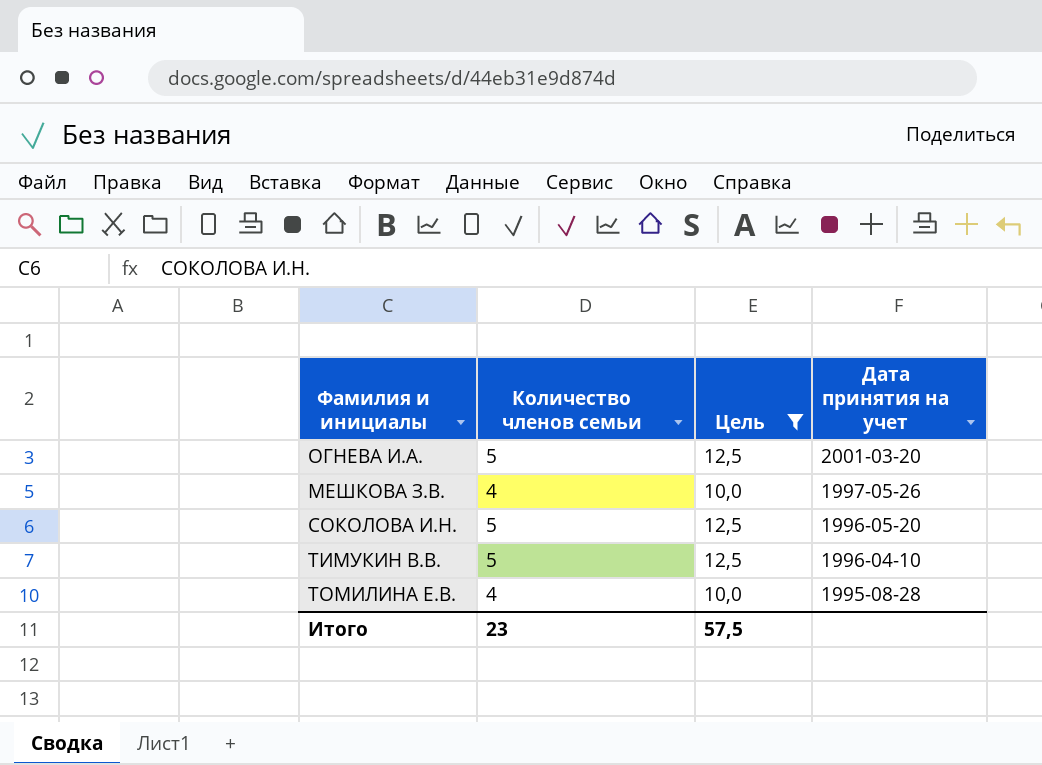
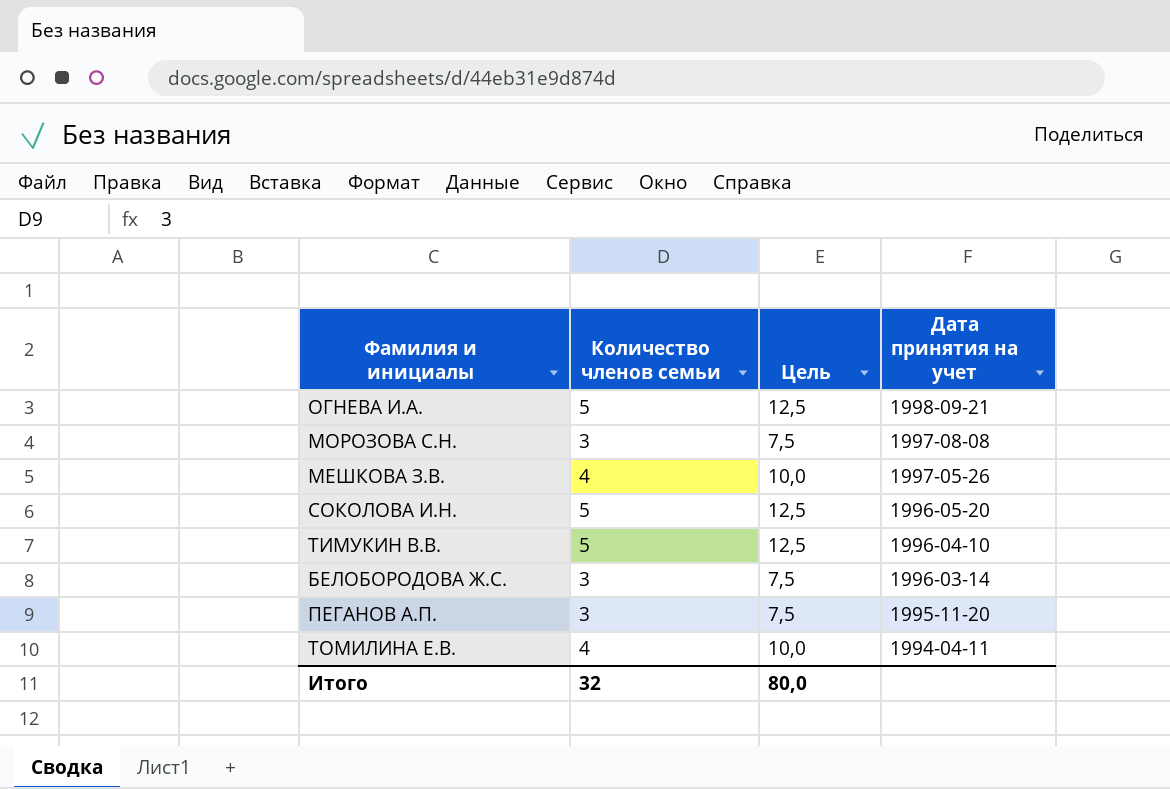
filter: Цель != 7,5 -> none
ОГНЕВА И.А. | Дата принятия на учет: 2001-03-20 -> 1998-09-21
ТОМИЛИНА Е.В. | Дата принятия на учет: 1995-08-28 -> 1994-04-11
Итого | Количество членов семьи: 23 -> 32
Итого | Цель: 57,5 -> 80,0

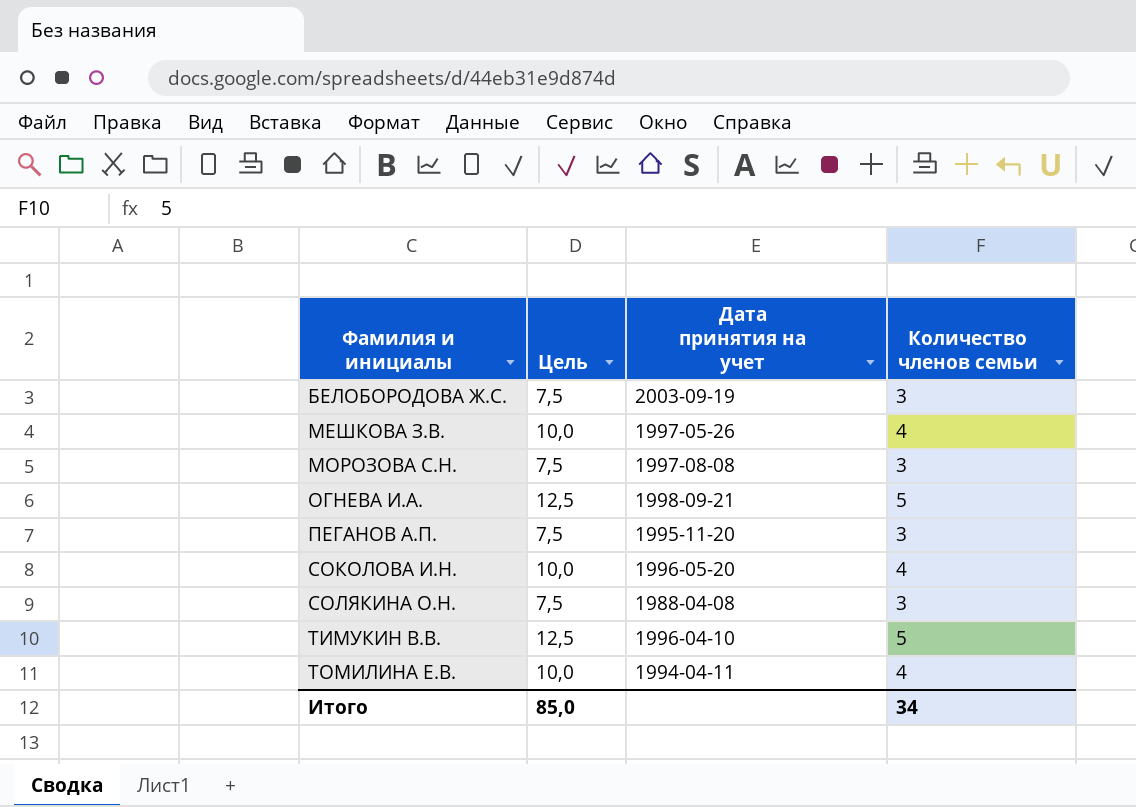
row order: Дата принятия на учет descending -> Фамилия и инициалы ascending
column Количество членов семьи | position: 2 -> 4
БЕЛОБОРОДОВА Ж.С. | Дата принятия на учет: 1996-03-14 -> 2003-09-19
СОКОЛОВА И.Н. | Цель: 12,5 -> 10,0
СОКОЛОВА И.Н. | Количество членов семьи: 5 -> 4
row СОЛЯКИНА О.Н.: none -> 7,5 | 1988-04-08 | 3
Итого | Цель: 80,0 -> 85,0
Итого | Количество членов семьи: 32 -> 34

